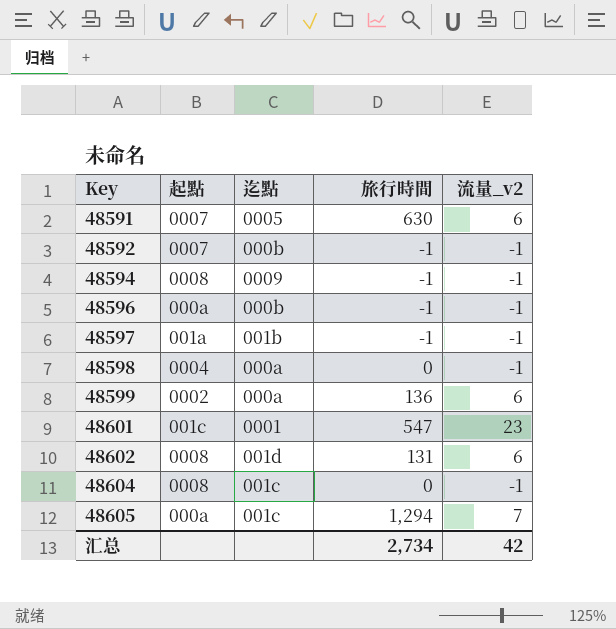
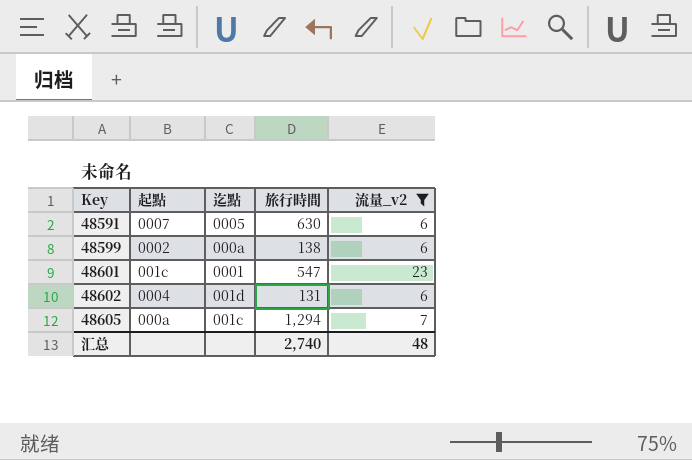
filter: none -> 流量_v2 != -1
48599 | 旅行時間: 136 -> 138
48602 | 起點: 0008 -> 0004
汇总 | 旅行時間: 2,734 -> 2,740
汇总 | 流量_v2: 42 -> 48

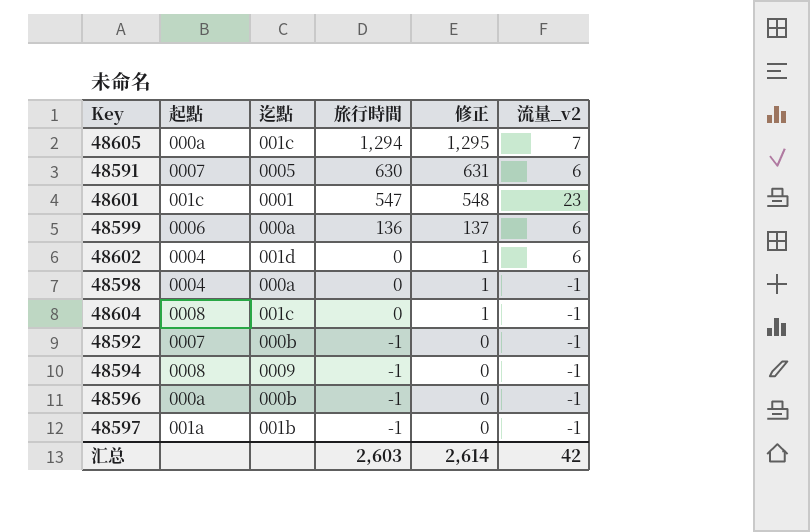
filter: 流量_v2 != -1 -> none
row order: Key ascending -> 旅行時間 descending
column 修正 | formula: none -> [旅行時間] + 1
48599 | 起點: 0002 -> 0006
48599 | 旅行時間: 138 -> 136
48602 | 旅行時間: 131 -> 0
汇总 | 旅行時間: 2,740 -> 2,603
汇总 | 流量_v2: 48 -> 42

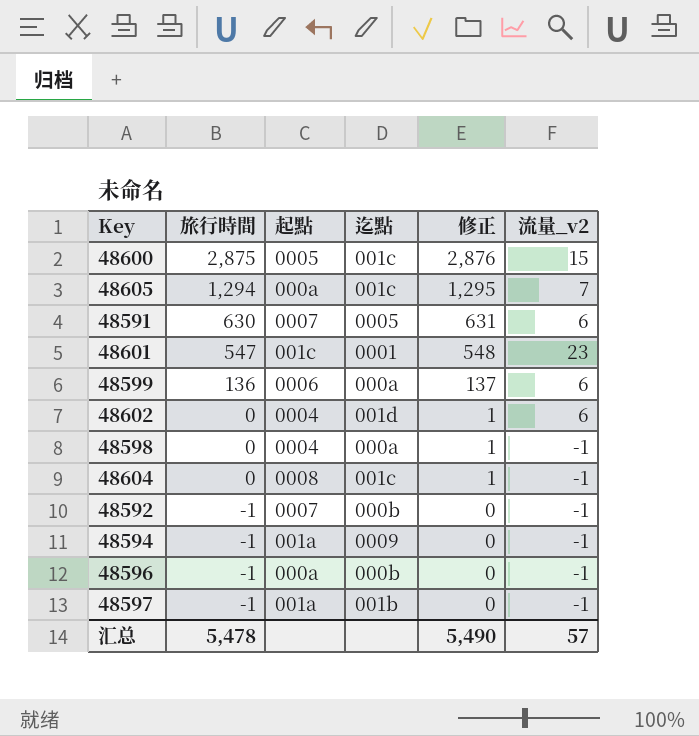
column 旅行時間 | position: 4 -> 2
row 48600: none -> 2,875 | 0005 | 001c | 2,876 | 15
48594 | 起點: 0008 -> 001a
汇总 | 旅行時間: 2,603 -> 5,478
汇总 | 修正: 2,614 -> 5,490
汇总 | 流量_v2: 42 -> 57

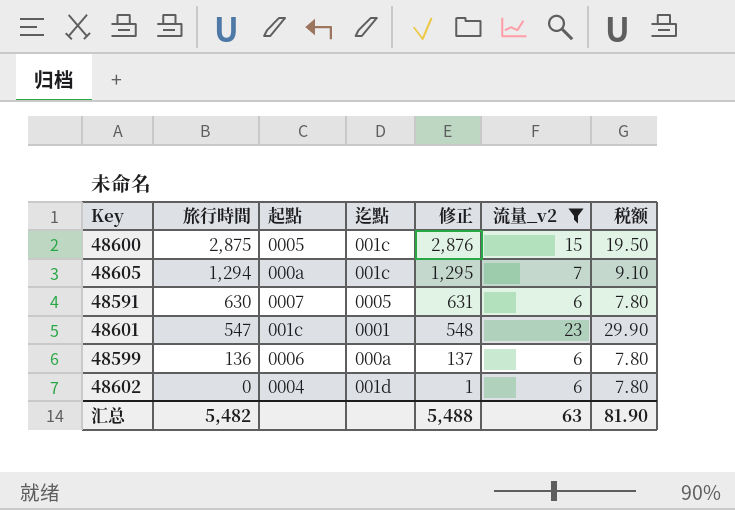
filter: none -> 流量_v2 != -1
column 税额 | formula: none -> [流量_v2] * 1.3
汇总 | 旅行時間: 5,478 -> 5,482
汇总 | 修正: 5,490 -> 5,488
汇总 | 流量_v2: 57 -> 63

